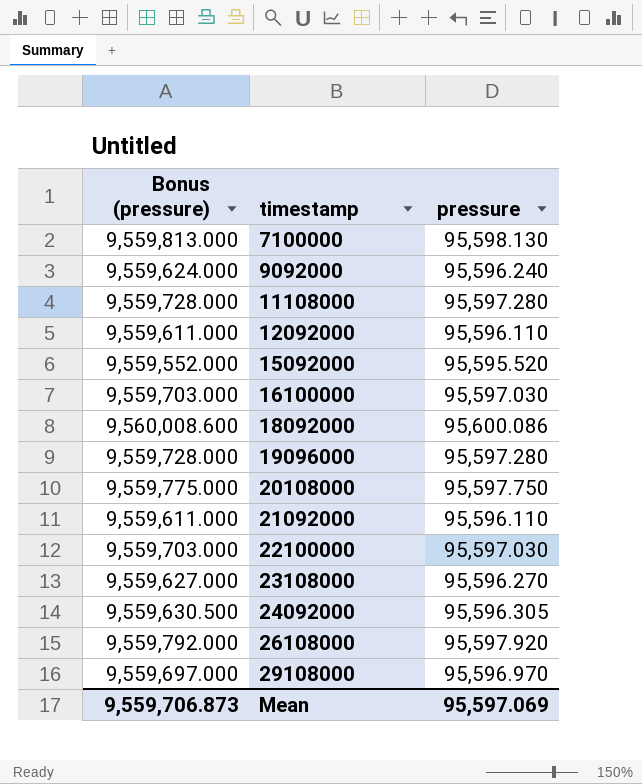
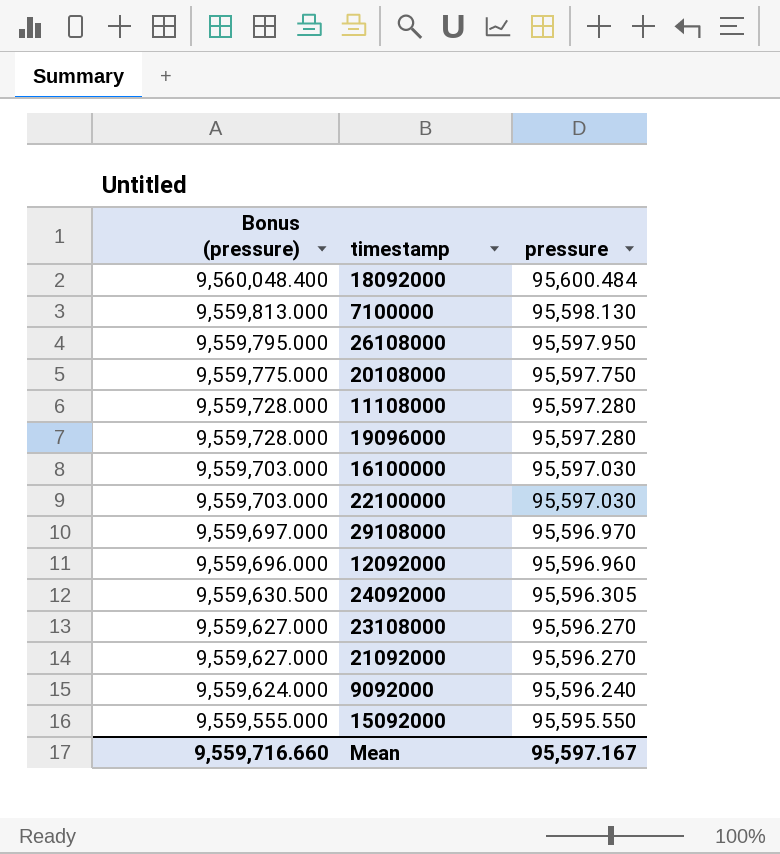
row order: timestamp ascending -> Bonus (pressure) descending
18092000 | Bonus (pressure): 9,560,008.600 -> 9,560,048.400
18092000 | pressure: 95,600.086 -> 95,600.484
26108000 | Bonus (pressure): 9,559,792.000 -> 9,559,795.000
26108000 | pressure: 95,597.920 -> 95,597.950
12092000 | Bonus (pressure): 9,559,611.000 -> 9,559,696.000
12092000 | pressure: 95,596.110 -> 95,596.960
21092000 | Bonus (pressure): 9,559,611.000 -> 9,559,627.000
21092000 | pressure: 95,596.110 -> 95,596.270
15092000 | Bonus (pressure): 9,559,552.000 -> 9,559,555.000
15092000 | pressure: 95,595.520 -> 95,595.550
Mean | Bonus (pressure): 9,559,706.873 -> 9,559,716.660
Mean | pressure: 95,597.069 -> 95,597.167

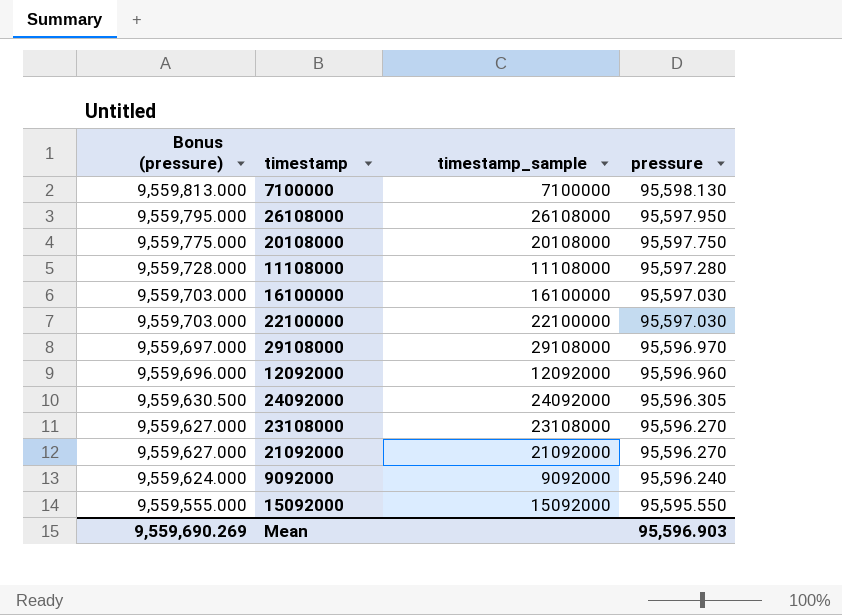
column timestamp_sample | position: none -> 3
row 18092000: 9,560,048.400 | 95,600.484 -> none
row 19096000: 9,559,728.000 | 95,597.280 -> none
Mean | Bonus (pressure): 9,559,716.660 -> 9,559,690.269
Mean | pressure: 95,597.167 -> 95,596.903

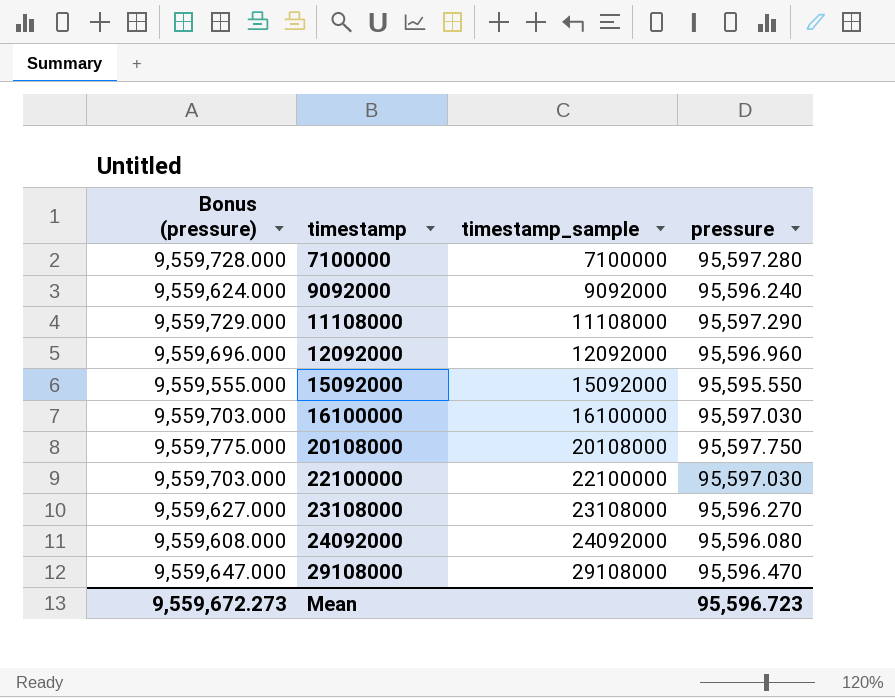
row order: Bonus (pressure) descending -> timestamp ascending
row 26108000: 9,559,795.000 | 26108000 | 95,597.950 -> none
row 21092000: 9,559,627.000 | 21092000 | 95,596.270 -> none
7100000 | Bonus (pressure): 9,559,813.000 -> 9,559,728.000
7100000 | pressure: 95,598.130 -> 95,597.280
11108000 | Bonus (pressure): 9,559,728.000 -> 9,559,729.000
11108000 | pressure: 95,597.280 -> 95,597.290
24092000 | Bonus (pressure): 9,559,630.500 -> 9,559,608.000
24092000 | pressure: 95,596.305 -> 95,596.080
29108000 | Bonus (pressure): 9,559,697.000 -> 9,559,647.000
29108000 | pressure: 95,596.970 -> 95,596.470
Mean | Bonus (pressure): 9,559,690.269 -> 9,559,672.273
Mean | pressure: 95,596.903 -> 95,596.723

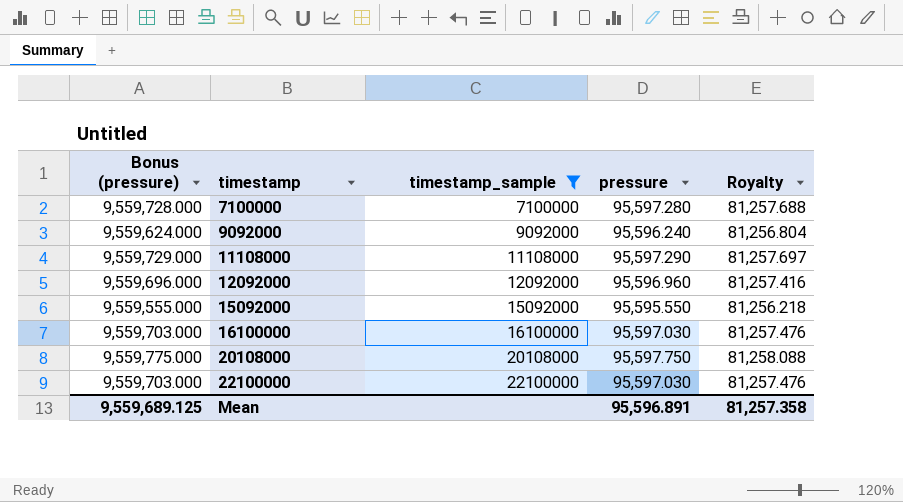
filter: none -> timestamp_sample <= 22100000
column Royalty | formula: none -> [pressure] * 0.85
Mean | Bonus (pressure): 9,559,672.273 -> 9,559,689.125
Mean | pressure: 95,596.723 -> 95,596.891

